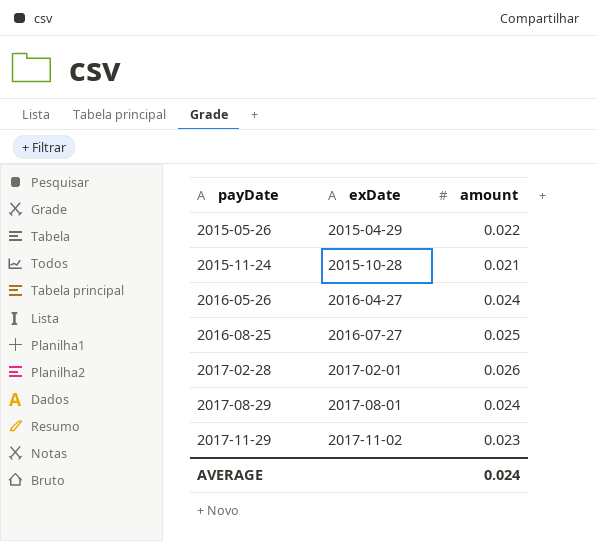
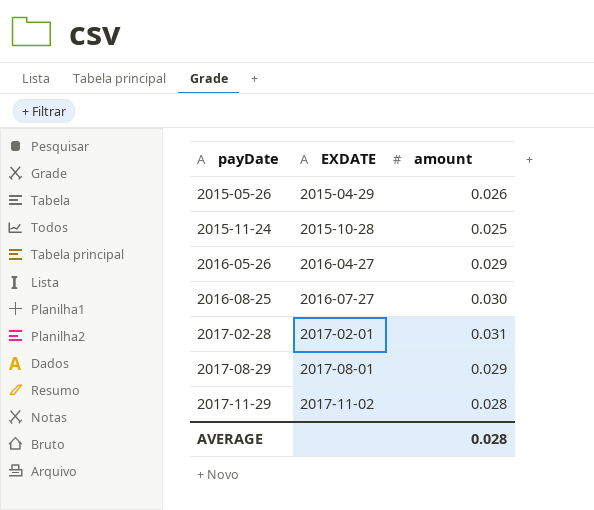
column name: exDate -> EXDATE
2015-05-26 | amount: 0.022 -> 0.026
2015-11-24 | amount: 0.021 -> 0.025
2016-05-26 | amount: 0.024 -> 0.029
2016-08-25 | amount: 0.025 -> 0.030
2017-02-28 | amount: 0.026 -> 0.031
2017-08-29 | amount: 0.024 -> 0.029
2017-11-29 | amount: 0.023 -> 0.028
AVERAGE | amount: 0.024 -> 0.028

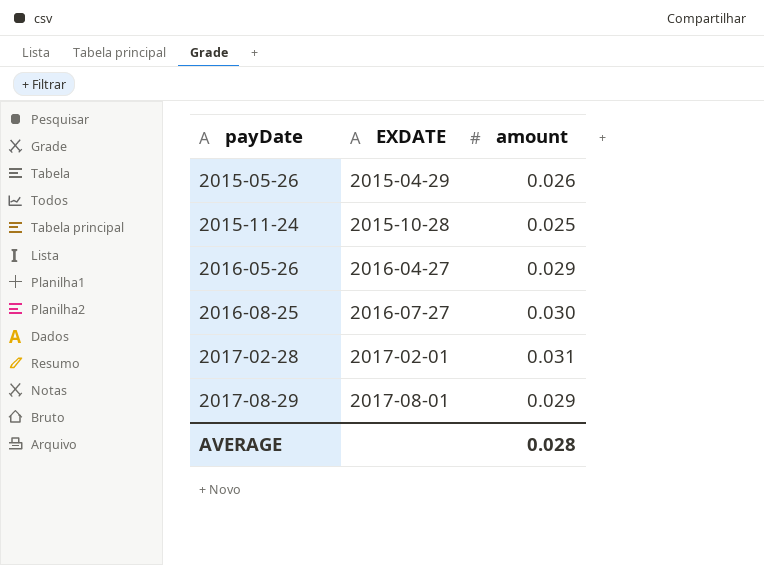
row 2017-11-29: 2017-11-02 | 0.028 -> none

